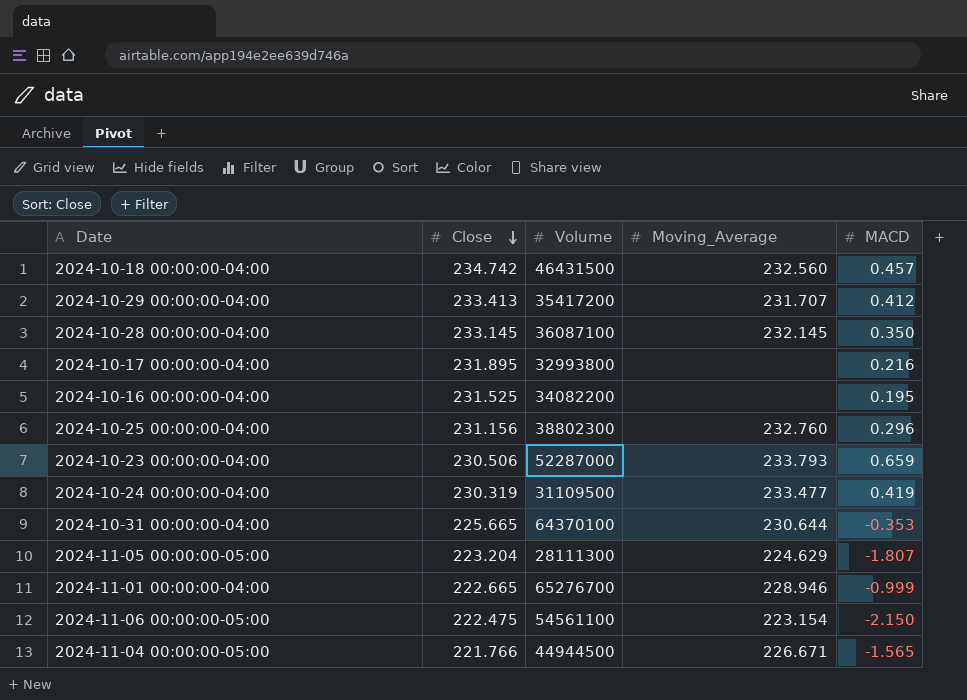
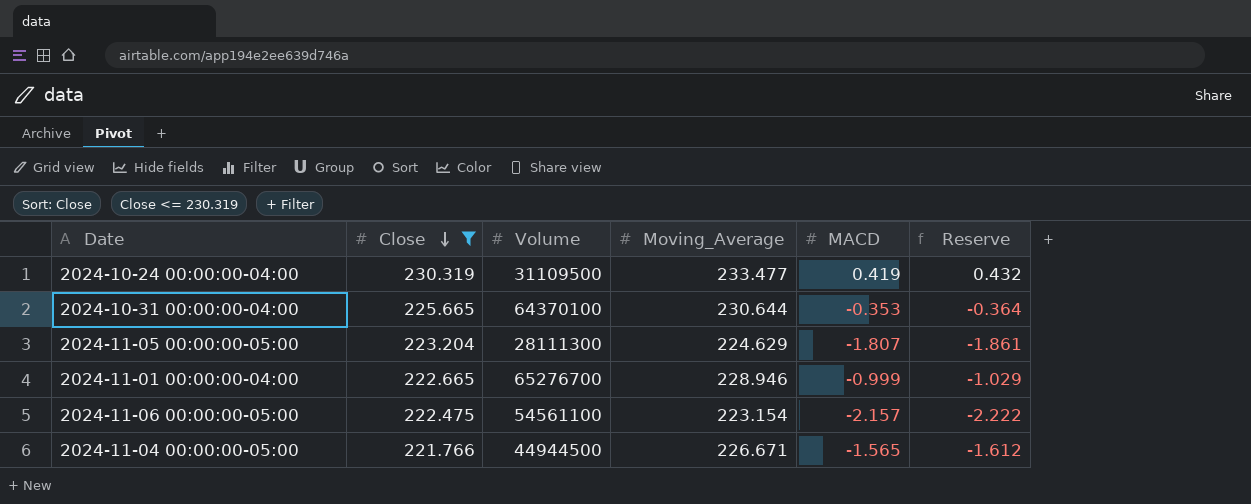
filter: none -> Close <= 230.319
column Reserve | formula: none -> [MACD] * 1.03
2024-11-06 00:00:00-05:00 | MACD: -2.150 -> -2.157

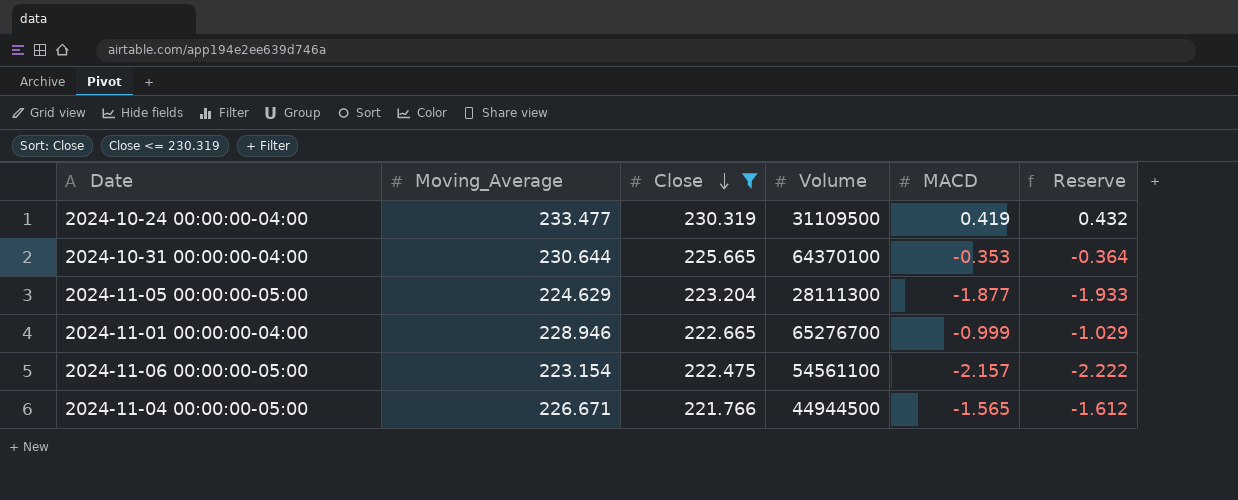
column Moving_Average | position: 4 -> 2
2024-11-05 00:00:00-05:00 | MACD: -1.807 -> -1.877
2024-11-05 00:00:00-05:00 | Reserve: -1.861 -> -1.933

